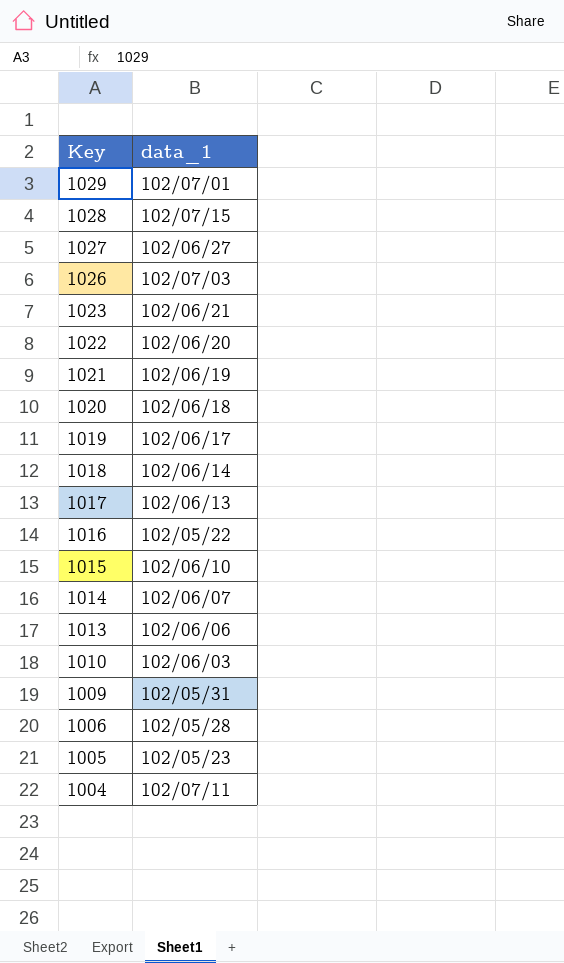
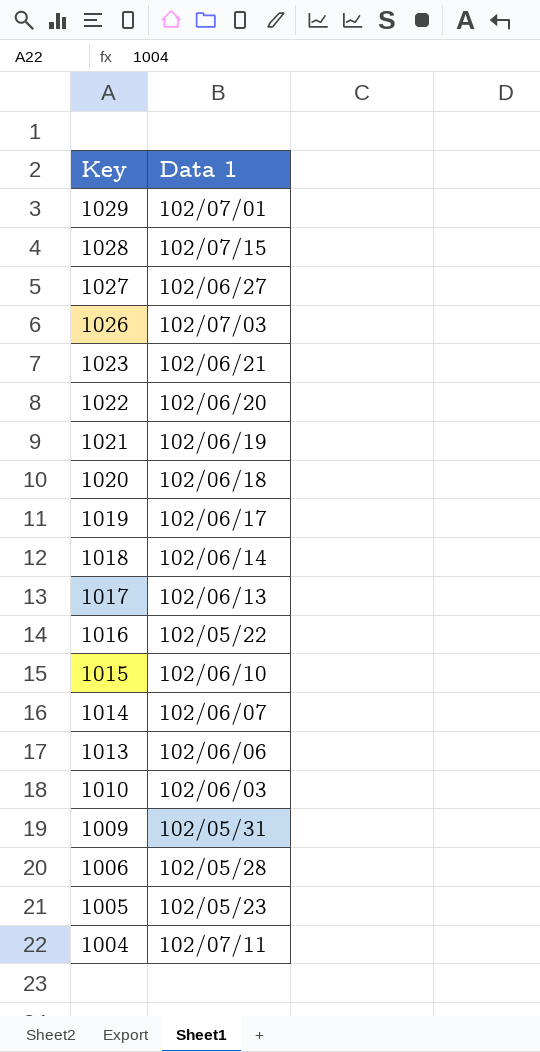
column name: data_1 -> Data 1

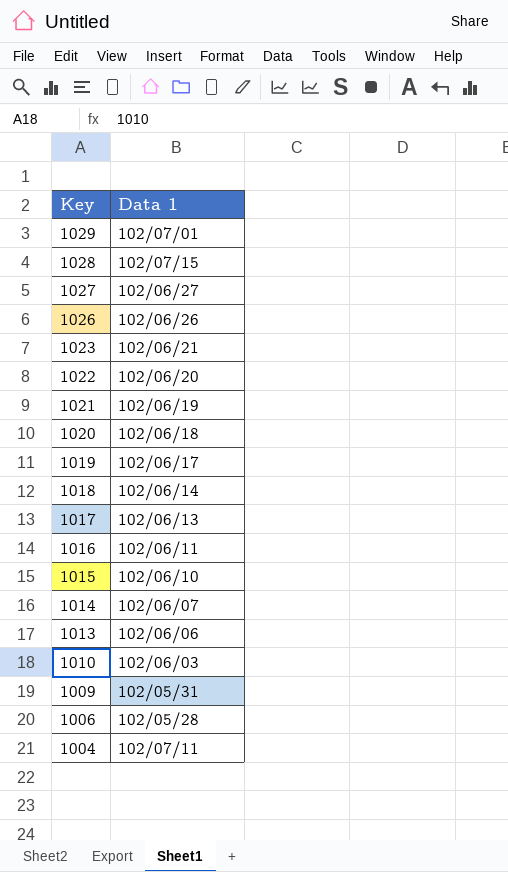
row 1005: 102/05/23 -> none
1026 | Data 1: 102/07/03 -> 102/06/26
1016 | Data 1: 102/05/22 -> 102/06/11

